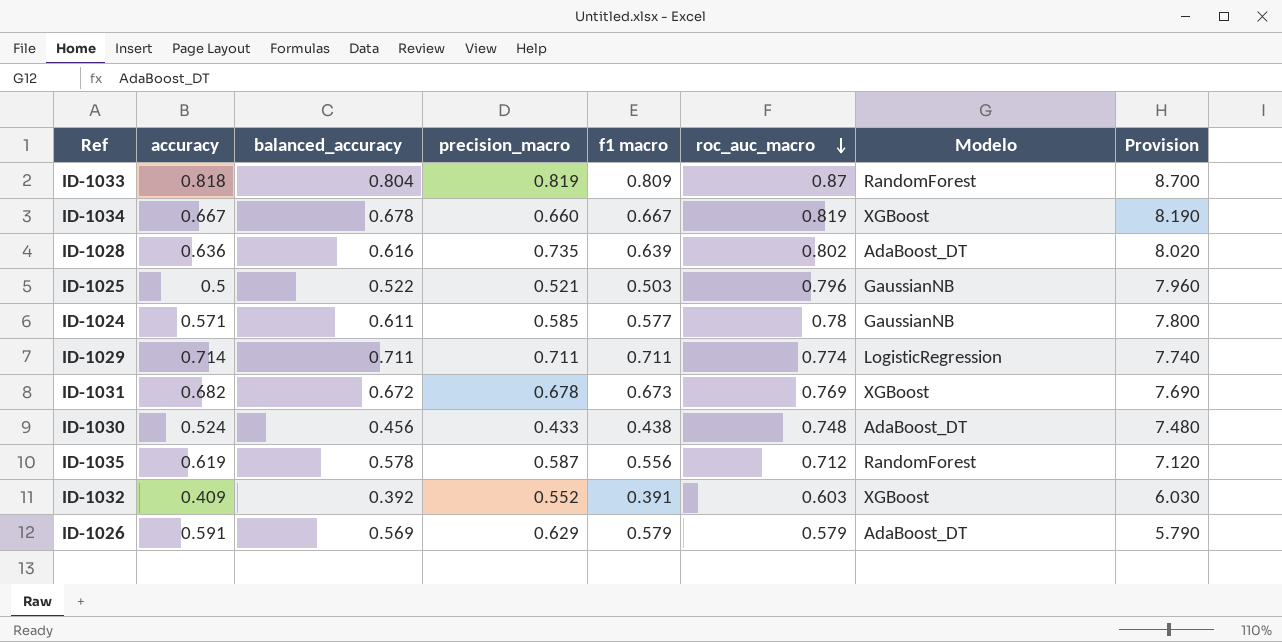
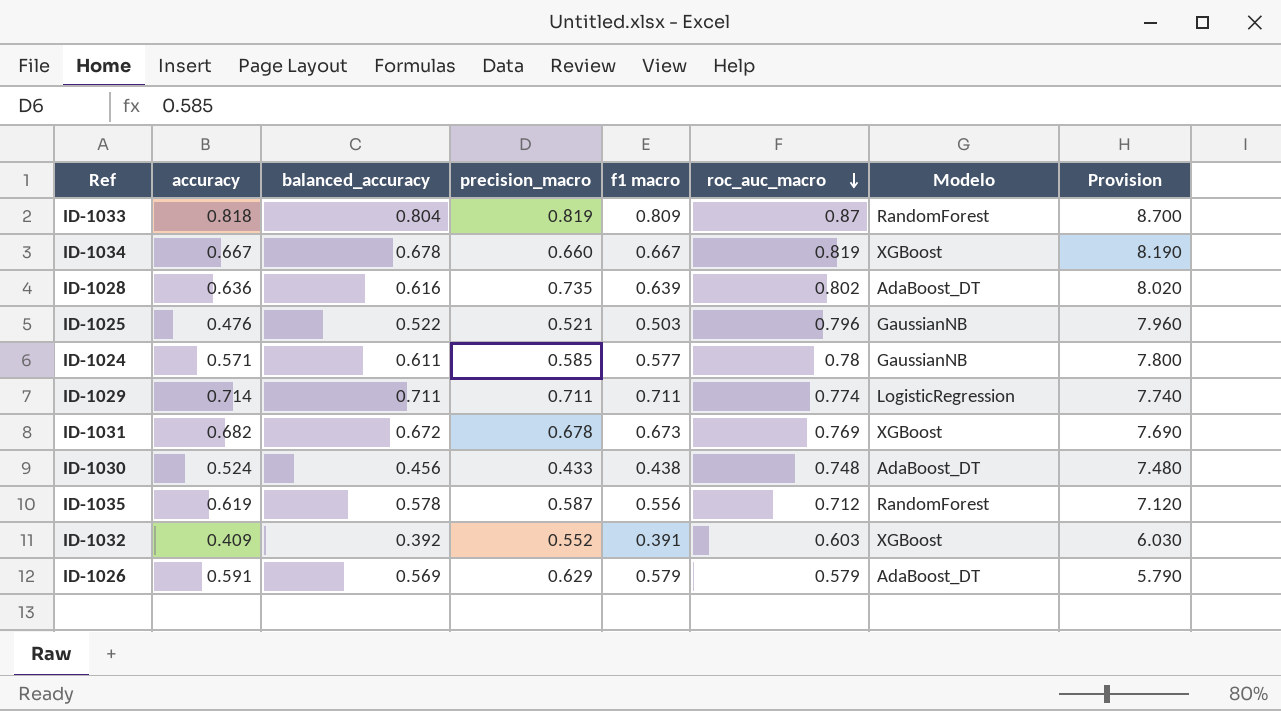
ID-1025 | accuracy: 0.5 -> 0.476

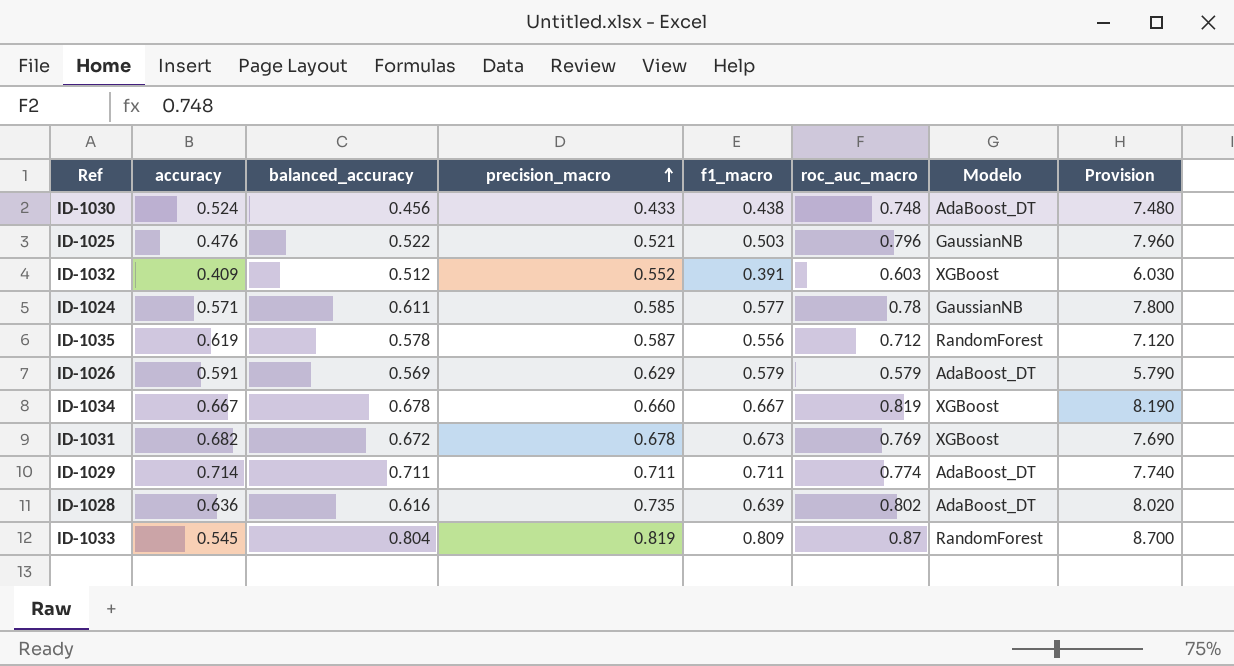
row order: roc_auc_macro descending -> precision_macro ascending
column name: f1 macro -> f1_macro
ID-1032 | balanced_accuracy: 0.392 -> 0.512
ID-1029 | Modelo: LogisticRegression -> AdaBoost_DT
ID-1033 | accuracy: 0.818 -> 0.545

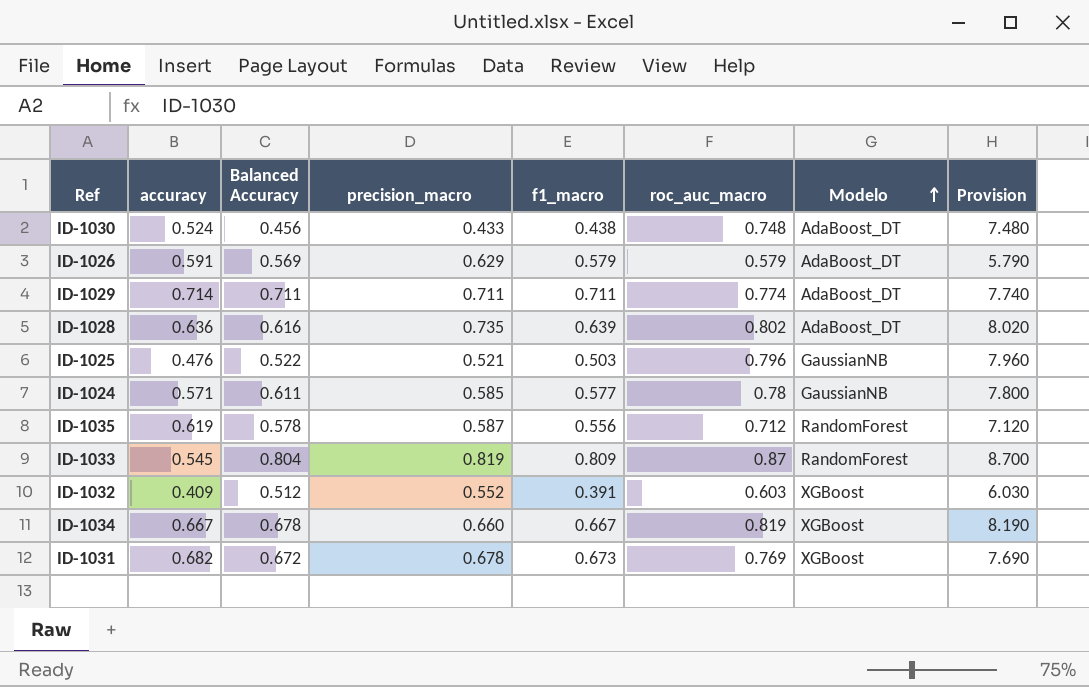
row order: precision_macro ascending -> Modelo ascending
column name: balanced_accuracy -> Balanced Accuracy

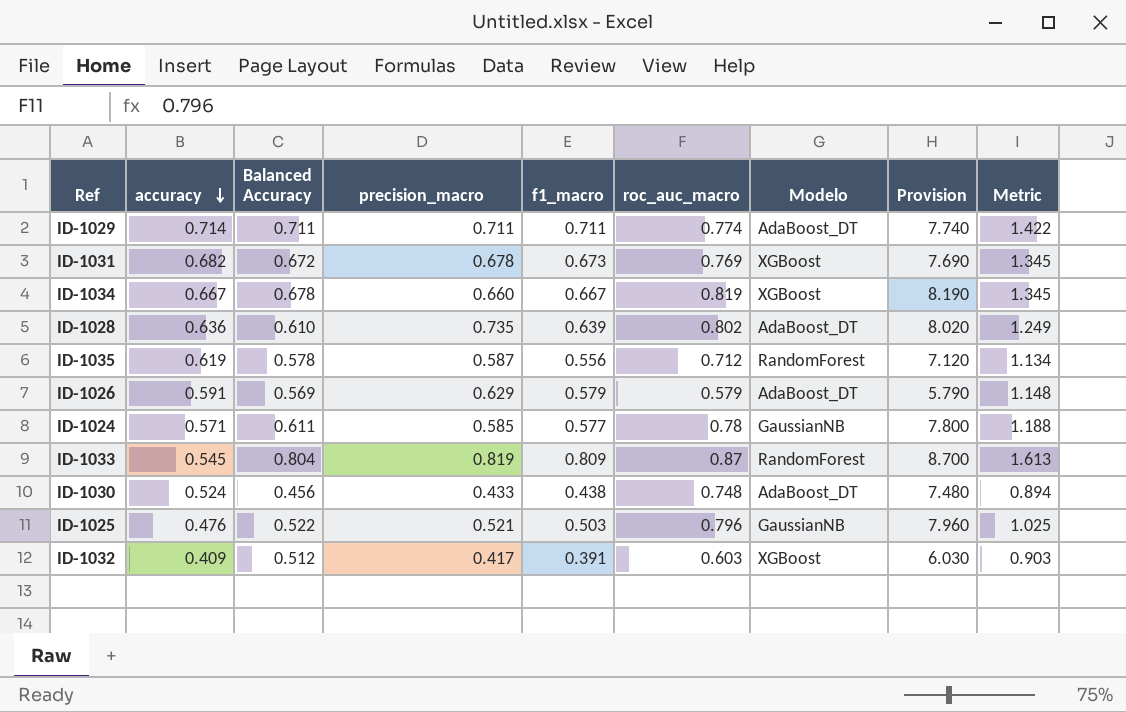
row order: Modelo ascending -> accuracy descending
column Metric | formula: none -> [Balanced Accuracy] + [f1_macro]
ID-1028 | Balanced Accuracy: 0.616 -> 0.610
ID-1032 | precision_macro: 0.552 -> 0.417

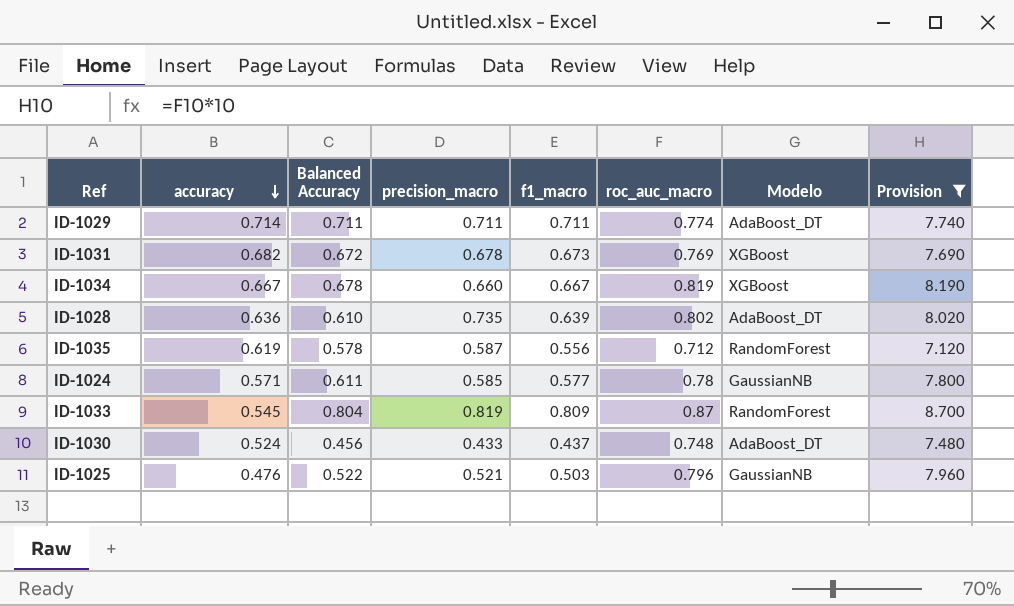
filter: none -> Provision >= 7.120
column Metric | formula: [Balanced Accuracy] + [f1_macro] -> none
ID-1030 | f1_macro: 0.438 -> 0.437

